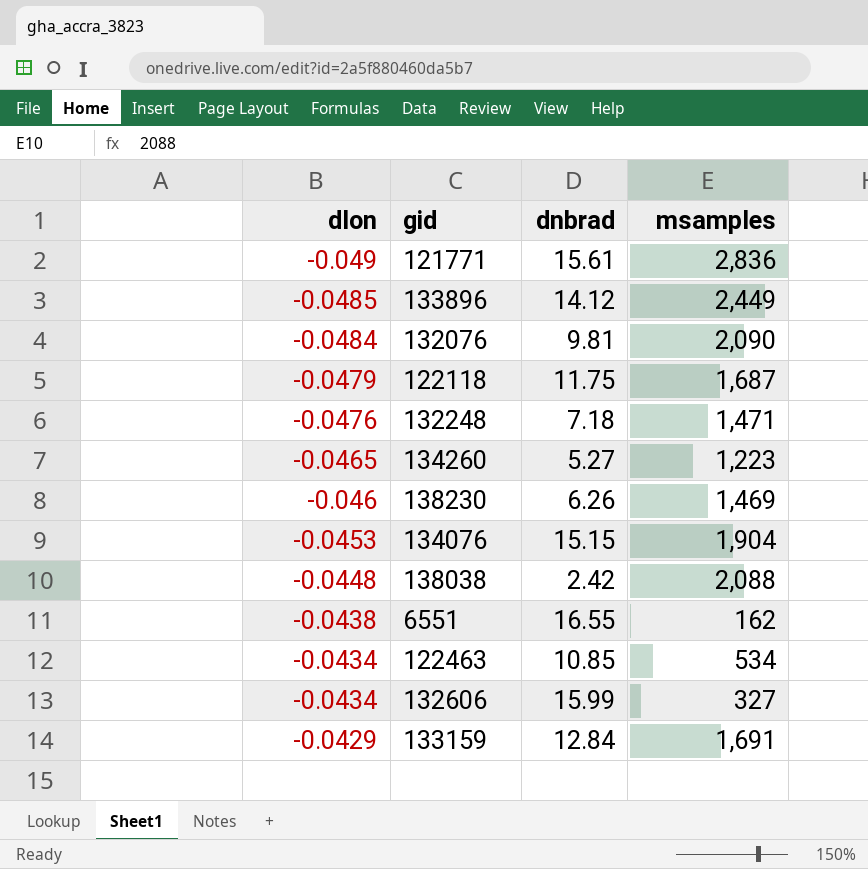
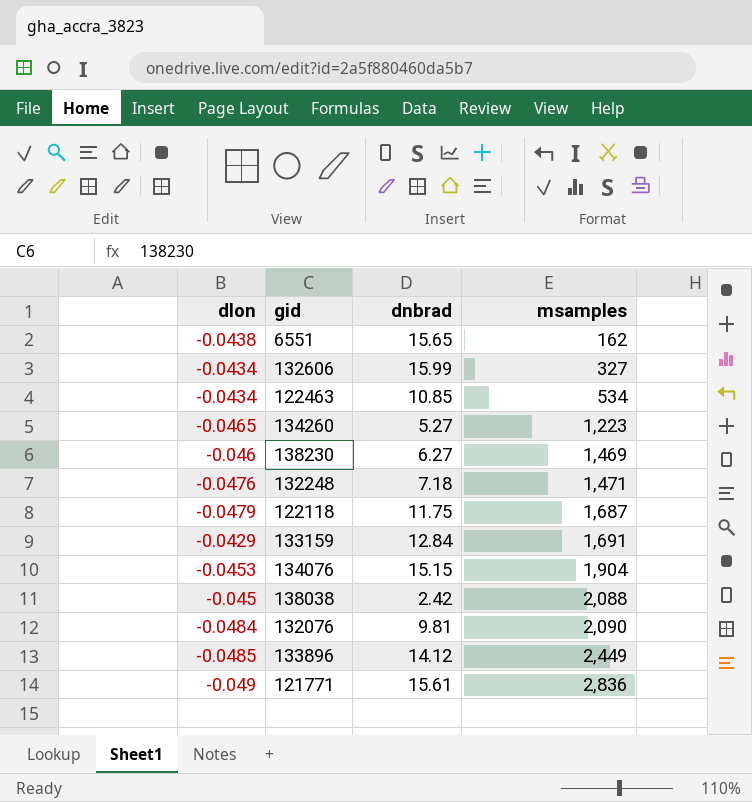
row order: dlon ascending -> msamples ascending
6551 | dnbrad: 16.55 -> 15.65
138230 | dnbrad: 6.26 -> 6.27
138038 | dlon: -0.0448 -> -0.045

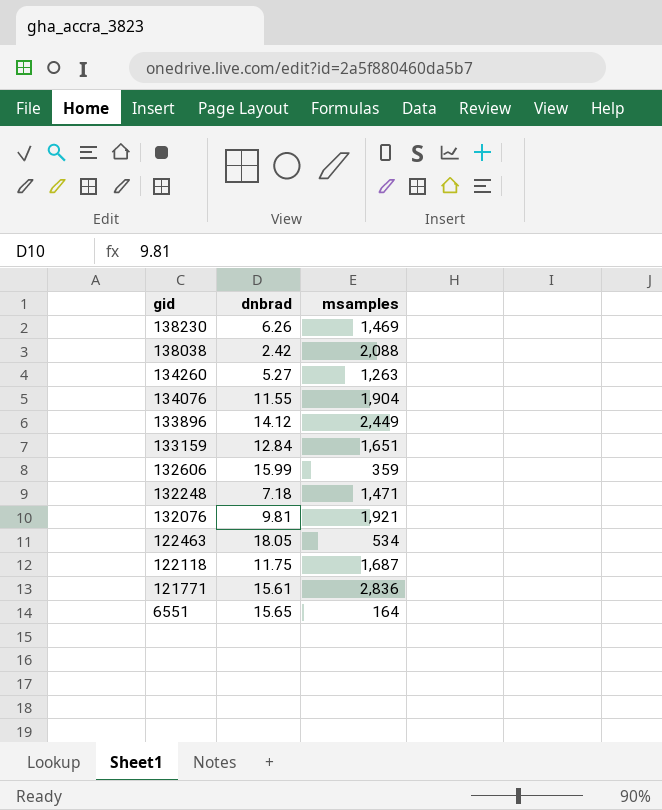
row order: msamples ascending -> gid descending
column dlon | position: 1 -> none
138230 | dnbrad: 6.27 -> 6.26
134260 | msamples: 1,223 -> 1,263
134076 | dnbrad: 15.15 -> 11.55
133159 | msamples: 1,691 -> 1,651
132606 | msamples: 327 -> 359
132076 | msamples: 2,090 -> 1,921
122463 | dnbrad: 10.85 -> 18.05
6551 | msamples: 162 -> 164

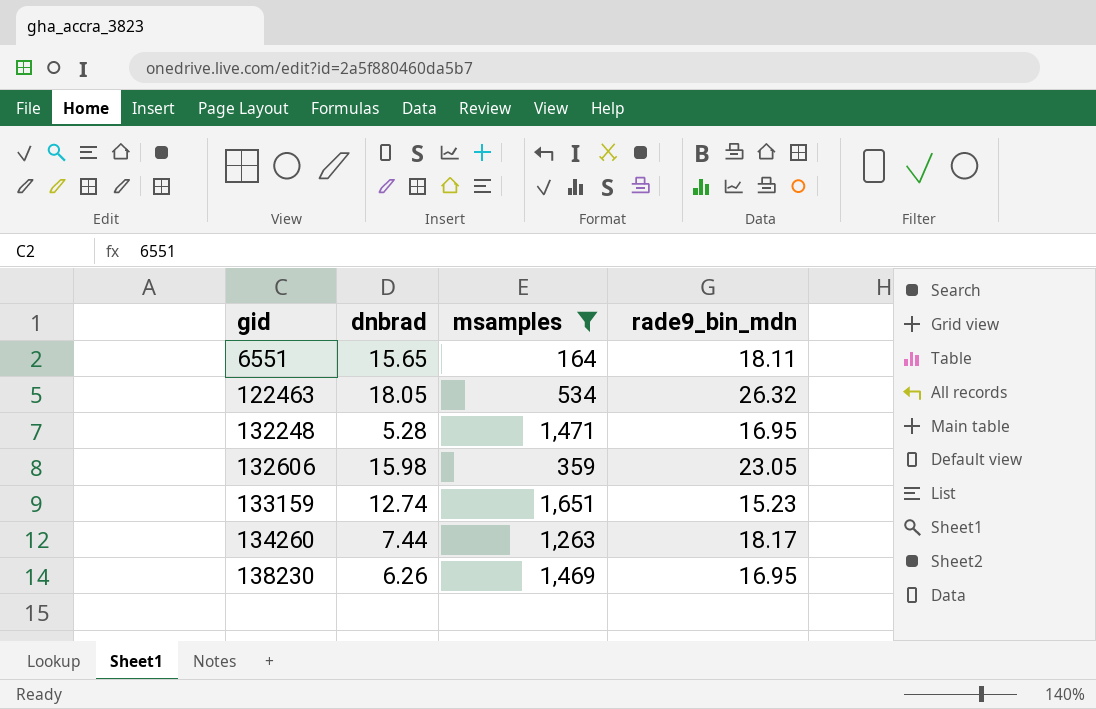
filter: none -> msamples <= 1,651
row order: gid descending -> gid ascending
column rade9_bin_mdn | position: none -> 4
132248 | dnbrad: 7.18 -> 5.28
132606 | dnbrad: 15.99 -> 15.98
133159 | dnbrad: 12.84 -> 12.74
134260 | dnbrad: 5.27 -> 7.44

